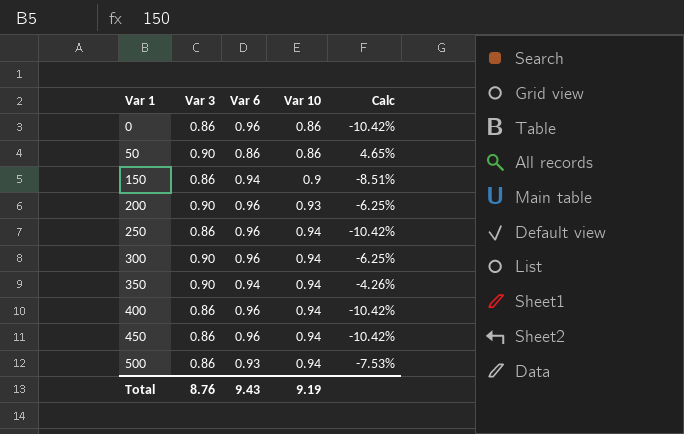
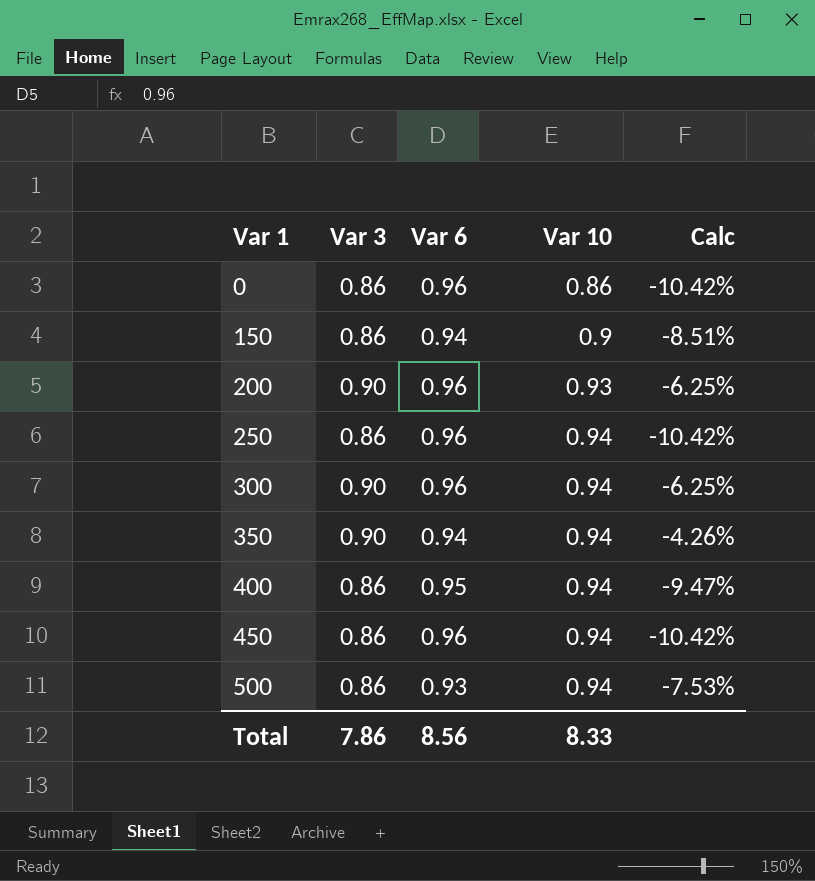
row 50: 0.90 | 0.86 | 0.86 | 4.65% -> none
400 | Var 6: 0.96 -> 0.95
400 | Calc: -10.42% -> -9.47%
Total | Var 3: 8.76 -> 7.86
Total | Var 6: 9.43 -> 8.56
Total | Var 10: 9.19 -> 8.33

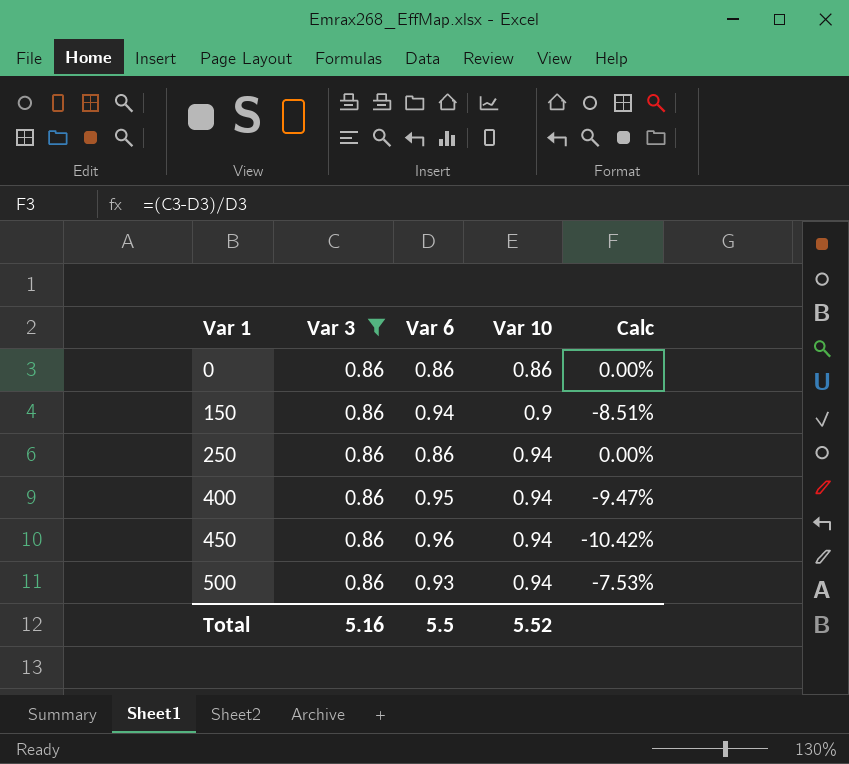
filter: none -> Var 3 = 0.86
0 | Var 6: 0.96 -> 0.86
0 | Calc: -10.42% -> 0.00%
250 | Var 6: 0.96 -> 0.86
250 | Calc: -10.42% -> 0.00%
Total | Var 3: 7.86 -> 5.16
Total | Var 6: 8.56 -> 5.5
Total | Var 10: 8.33 -> 5.52

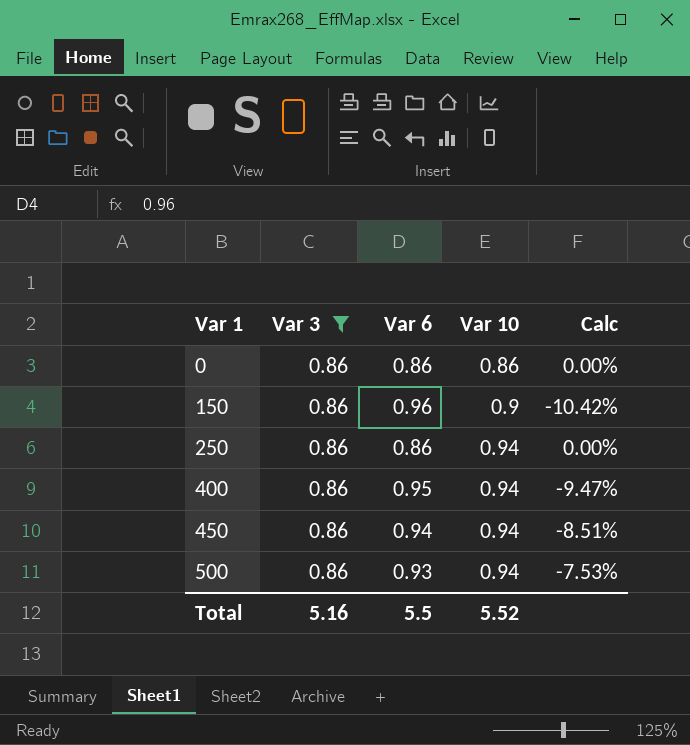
150 | Var 6: 0.94 -> 0.96
150 | Calc: -8.51% -> -10.42%
450 | Var 6: 0.96 -> 0.94
450 | Calc: -10.42% -> -8.51%

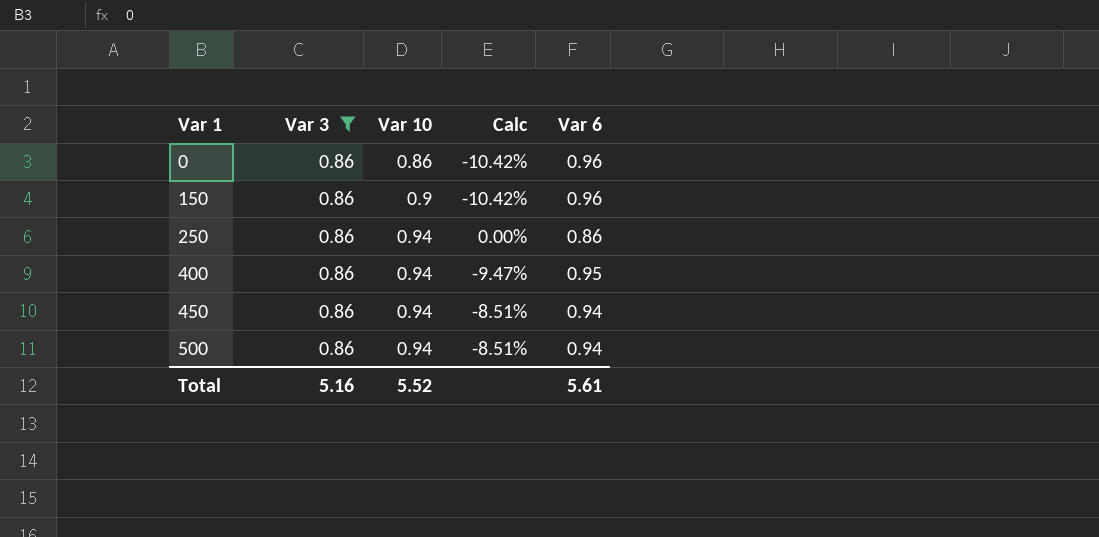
column Var 6 | position: 3 -> 5
0 | Calc: 0.00% -> -10.42%
0 | Var 6: 0.86 -> 0.96
500 | Calc: -7.53% -> -8.51%
500 | Var 6: 0.93 -> 0.94
Total | Var 6: 5.5 -> 5.61

